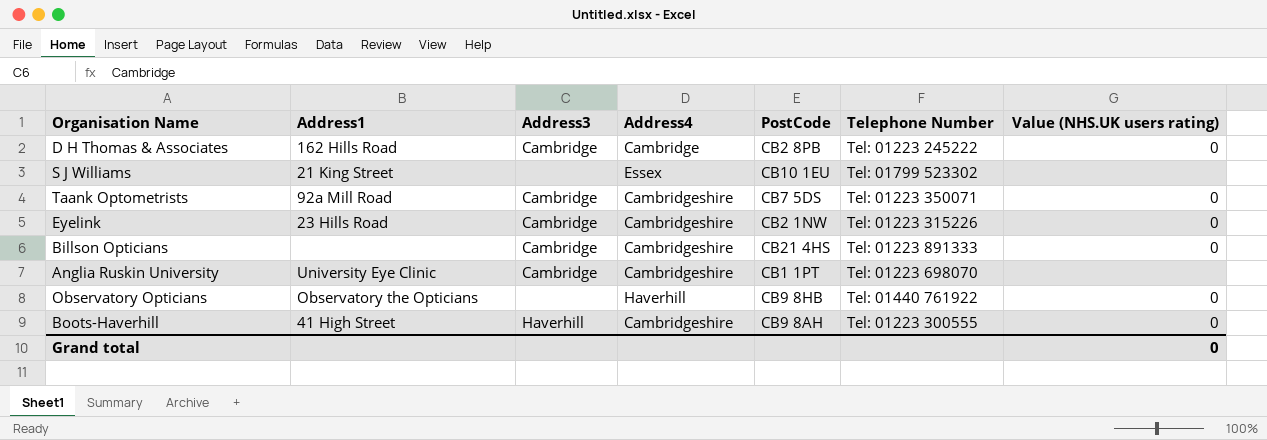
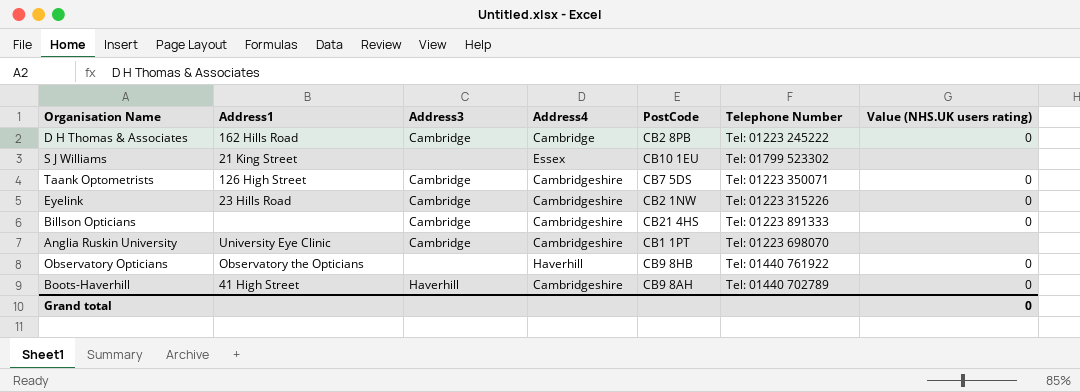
Taank Optometrists | Address1: 92a Mill Road -> 126 High Street
Boots-Haverhill | Telephone Number: Tel: 01223 300555 -> Tel: 01440 702789

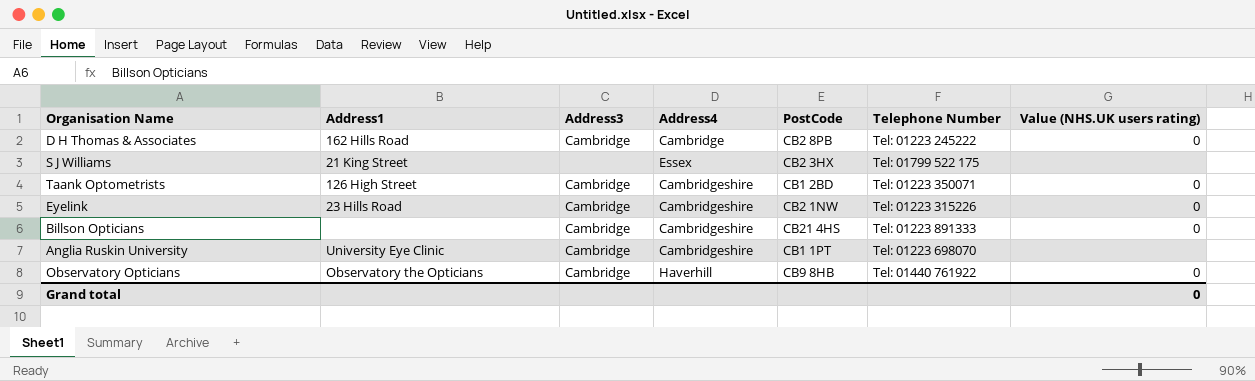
row Boots-Haverhill: 41 High Street | Haverhill | Cambridgeshire | CB9 8AH | Tel: 01440 702789 | 0 -> none
S J Williams | PostCode: CB10 1EU -> CB2 3HX
S J Williams | Telephone Number: Tel: 01799 523302 -> Tel: 01799 522 175
Taank Optometrists | PostCode: CB7 5DS -> CB1 2BD
Observatory Opticians | Address3: none -> Cambridge

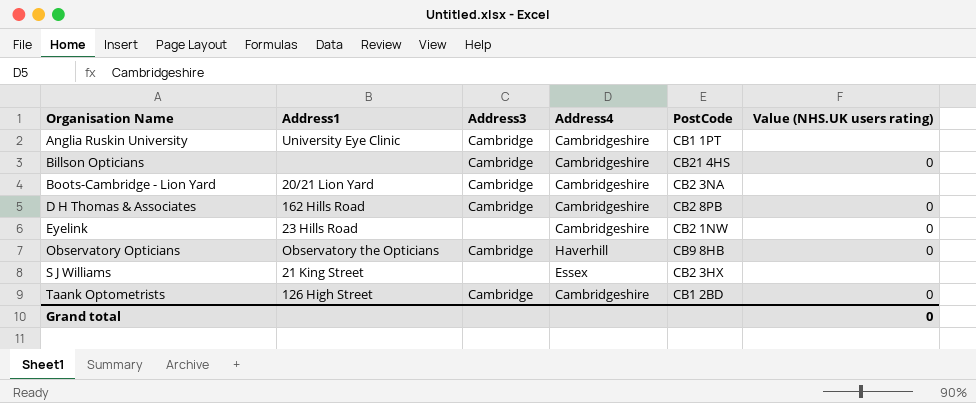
row order: none -> Organisation Name ascending
column Telephone Number | position: 6 -> none
row Boots-Cambridge - Lion Yard: none -> 20/21 Lion Yard | Cambridge | Cambridgeshire | CB2 3NA | none
D H Thomas & Associates | Address4: Cambridge -> Cambridgeshire
Eyelink | Address3: Cambridge -> none

